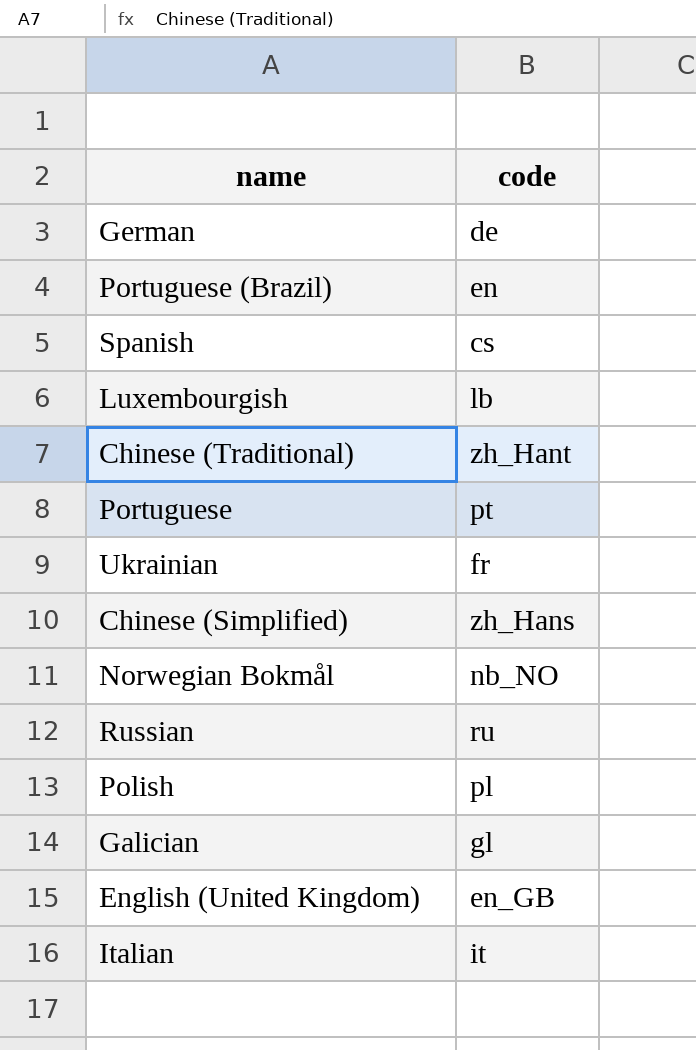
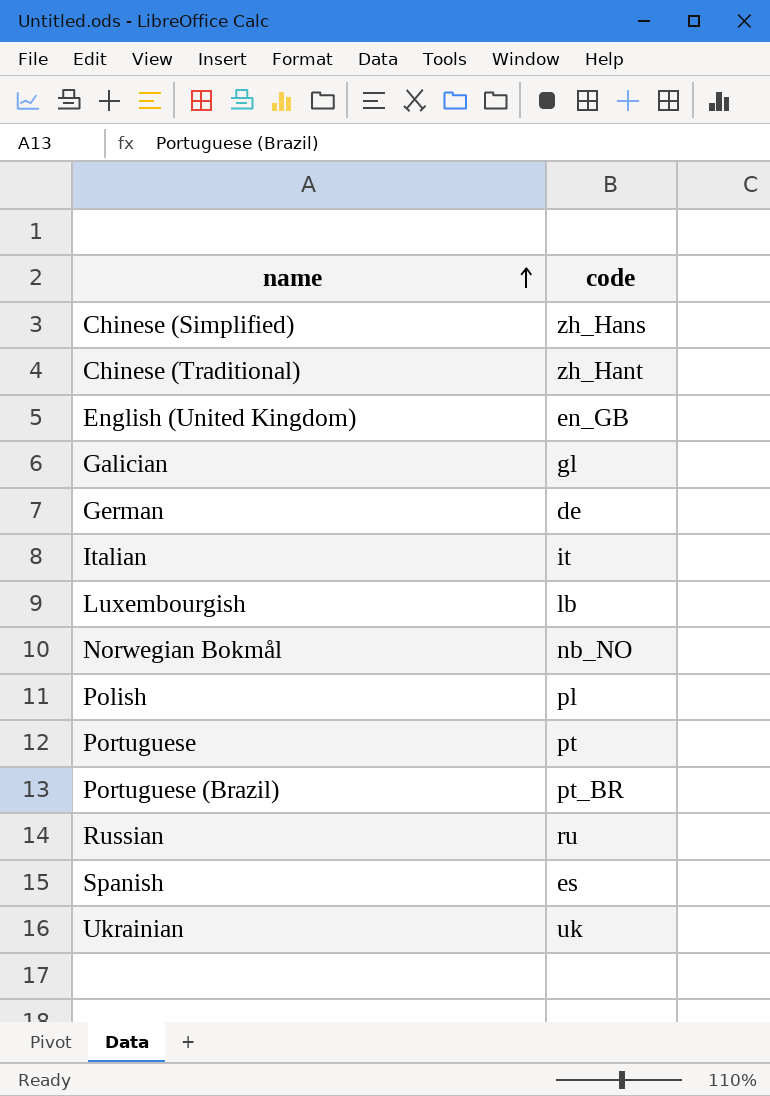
row order: none -> name ascending
Portuguese (Brazil) | code: en -> pt_BR
Spanish | code: cs -> es
Ukrainian | code: fr -> uk

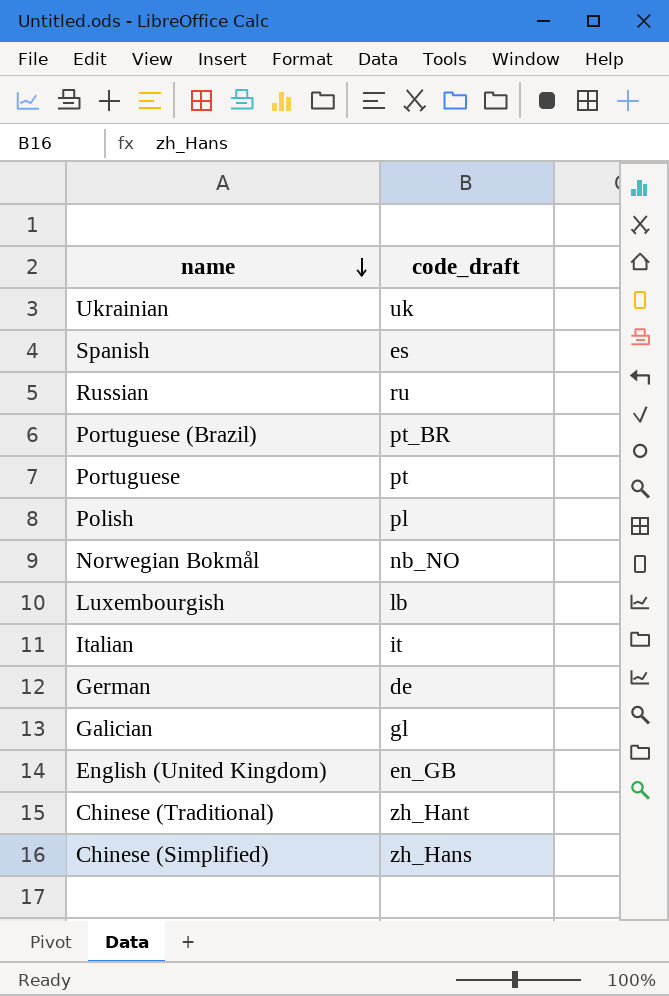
row order: name ascending -> name descending
column name: code -> code_draft

